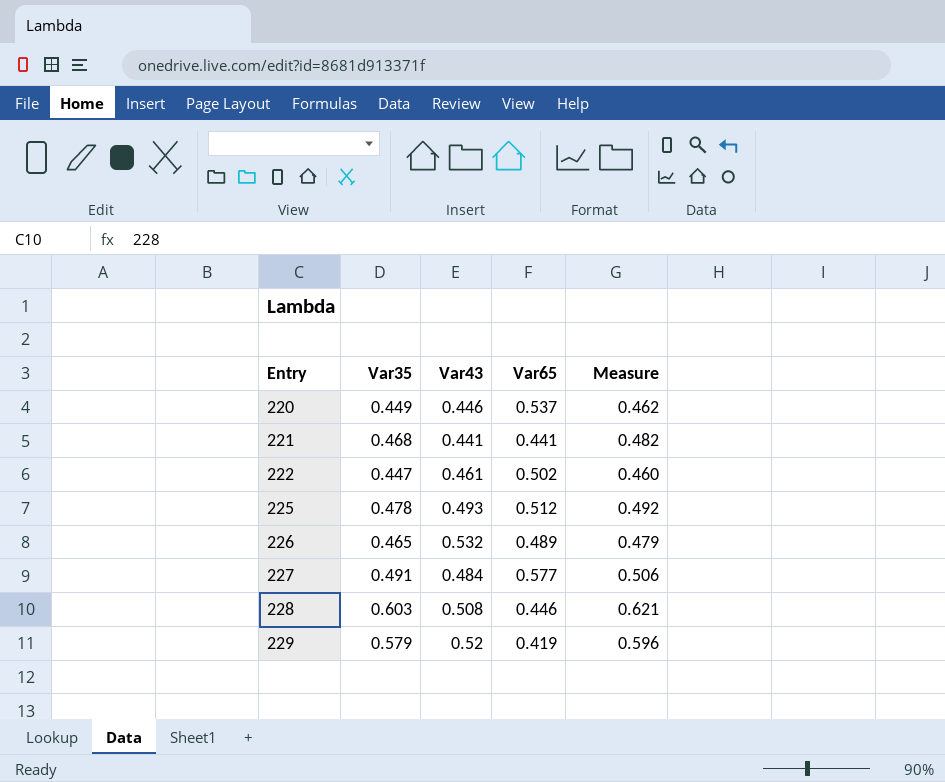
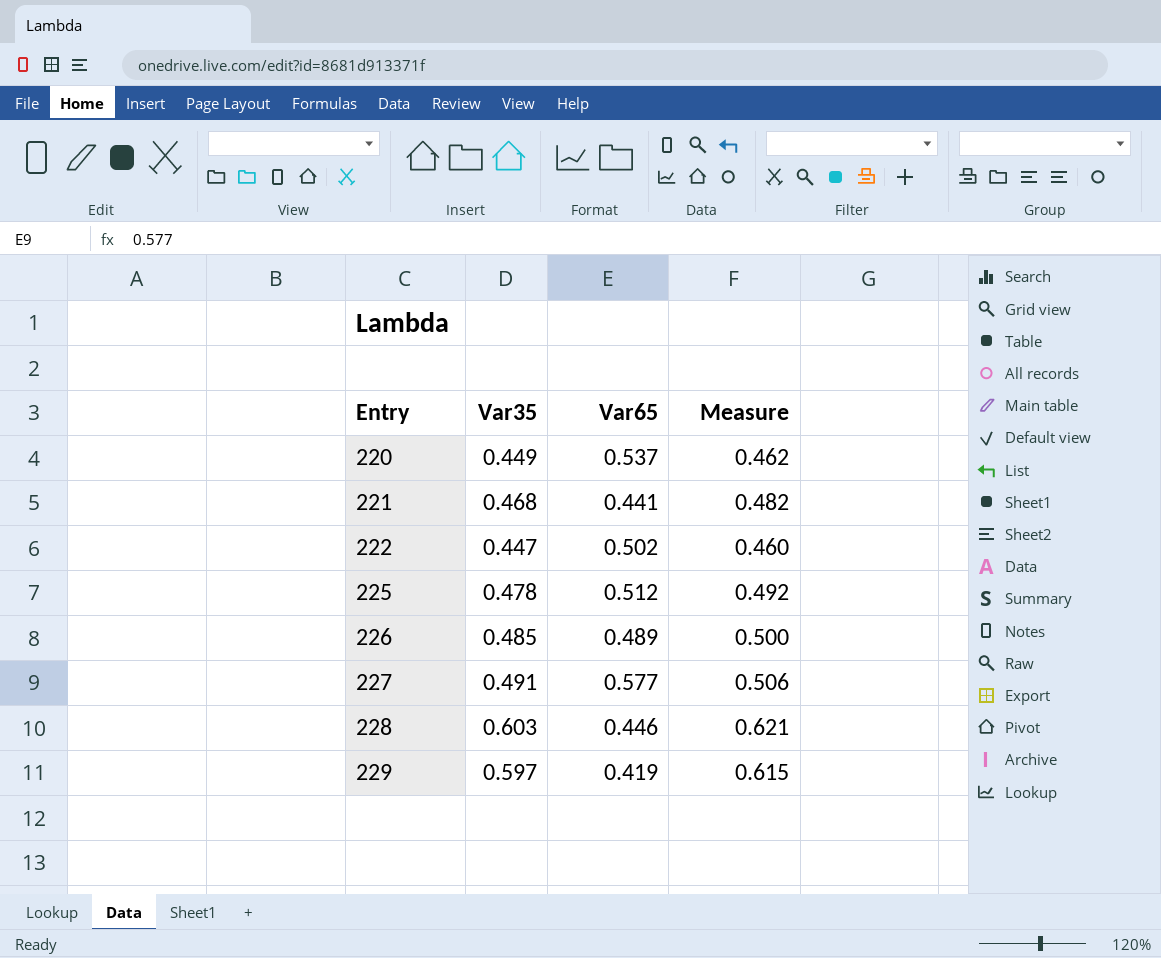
column Var43 | position: 3 -> none
226 | Var35: 0.465 -> 0.485
226 | Measure: 0.479 -> 0.500
229 | Var35: 0.579 -> 0.597
229 | Measure: 0.596 -> 0.615

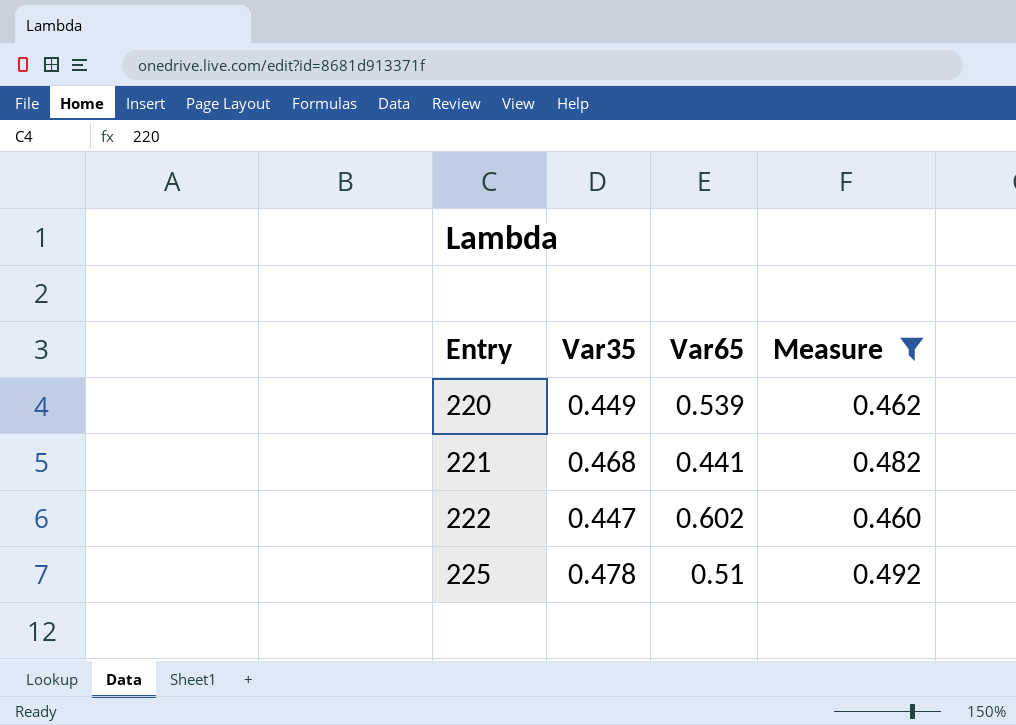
filter: none -> Measure <= 0.492
220 | Var65: 0.537 -> 0.539
222 | Var65: 0.502 -> 0.602
225 | Var65: 0.512 -> 0.51

